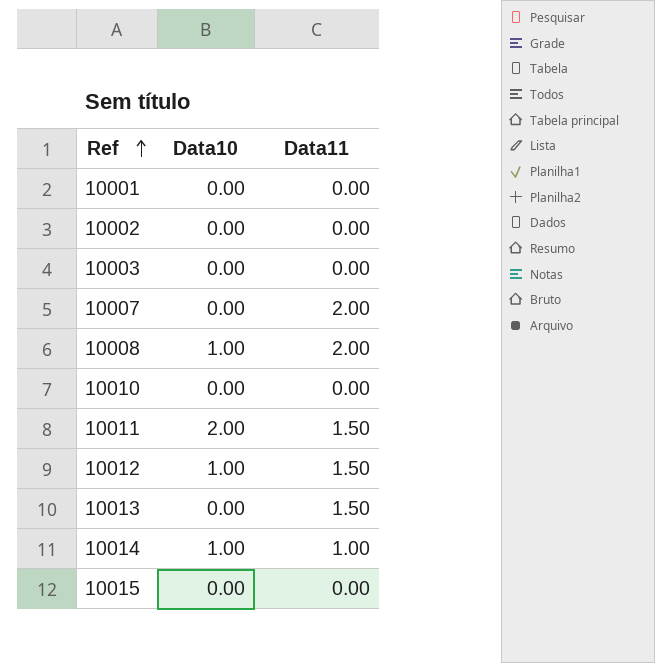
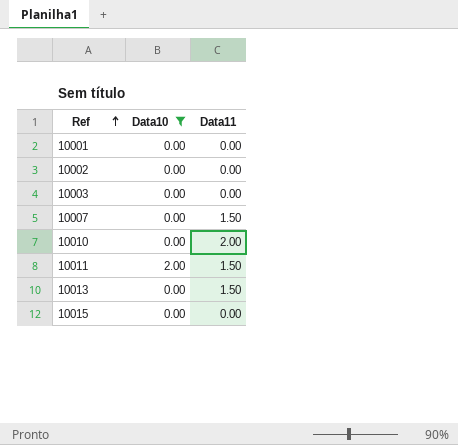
filter: none -> Data10 != 1.00
10007 | Data11: 2.00 -> 1.50
10010 | Data11: 0.00 -> 2.00

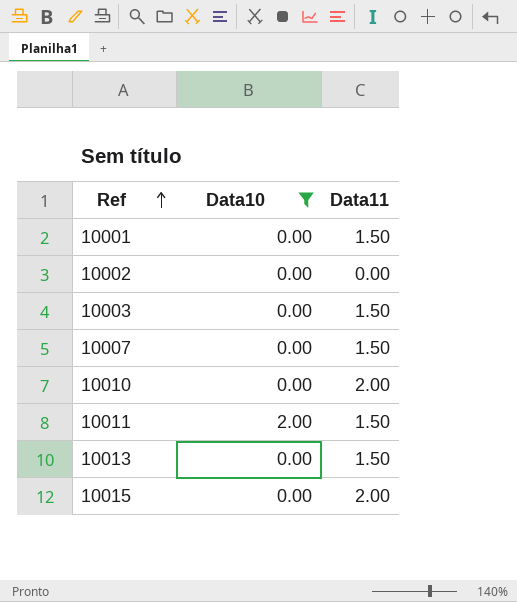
10001 | Data11: 0.00 -> 1.50
10003 | Data11: 0.00 -> 1.50
10015 | Data11: 0.00 -> 2.00

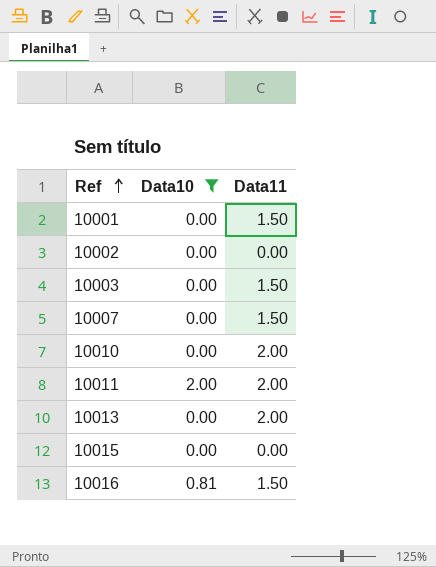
10011 | Data11: 1.50 -> 2.00
10013 | Data11: 1.50 -> 2.00
10015 | Data11: 2.00 -> 0.00
row 10016: none -> 0.81 | 1.50

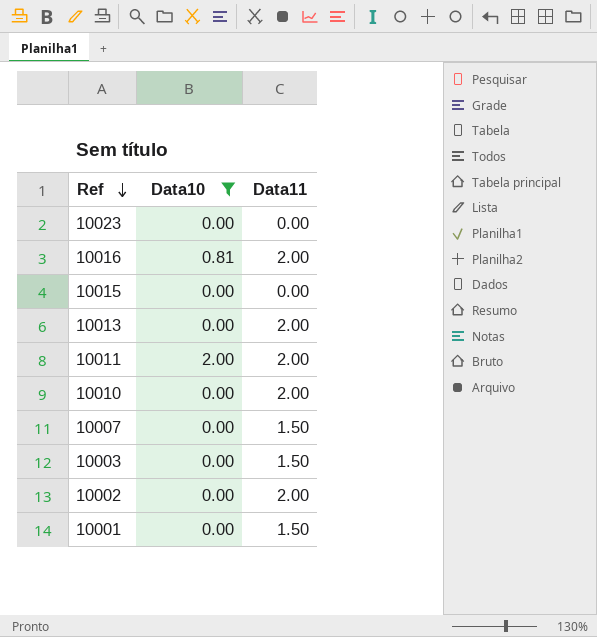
row order: Ref ascending -> Ref descending
row 10023: none -> 0.00 | 0.00
10016 | Data11: 1.50 -> 2.00
10002 | Data11: 0.00 -> 2.00

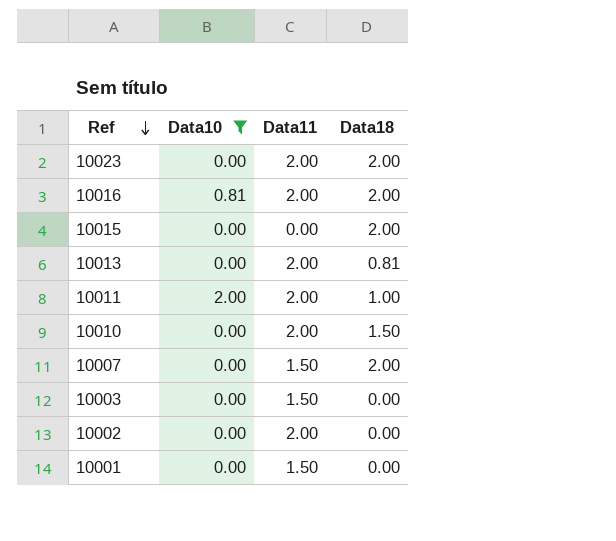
column Data18 | position: none -> 4
10023 | Data11: 0.00 -> 2.00

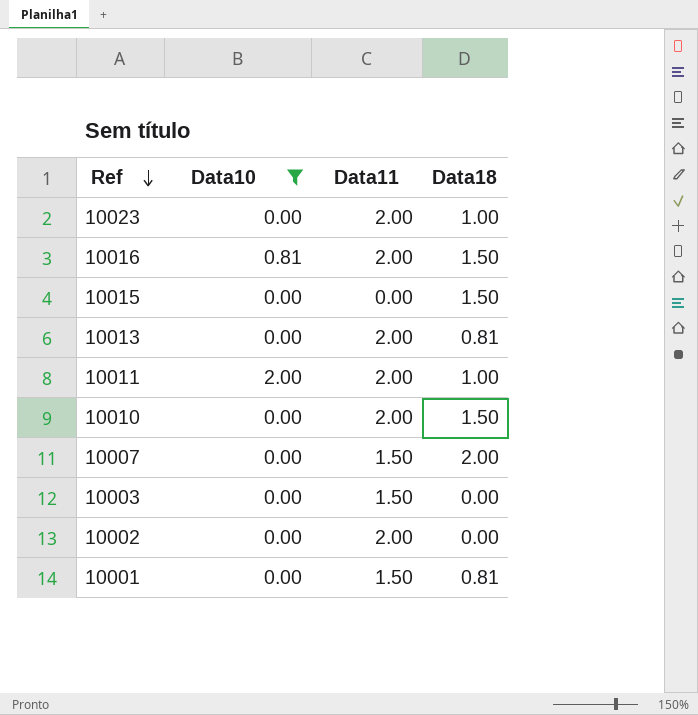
10023 | Data18: 2.00 -> 1.00
10016 | Data18: 2.00 -> 1.50
10015 | Data18: 2.00 -> 1.50
10001 | Data18: 0.00 -> 0.81

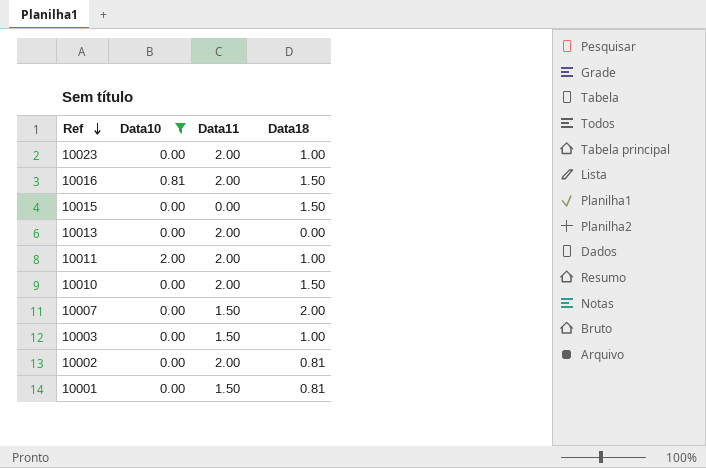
10013 | Data18: 0.81 -> 0.00
10003 | Data18: 0.00 -> 1.00
10002 | Data18: 0.00 -> 0.81

